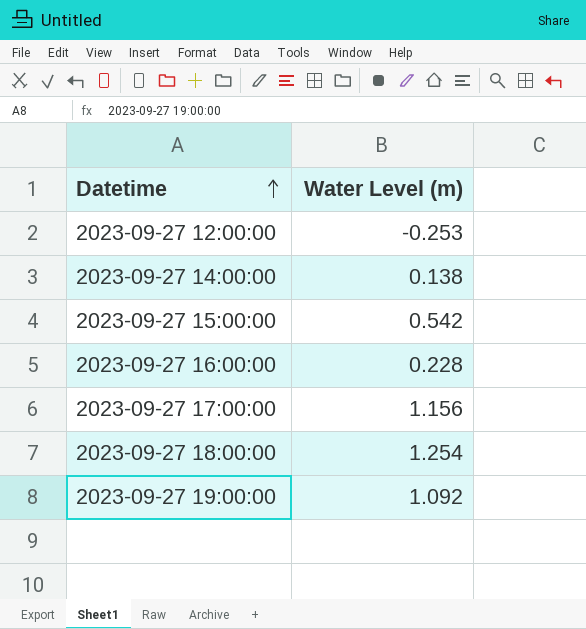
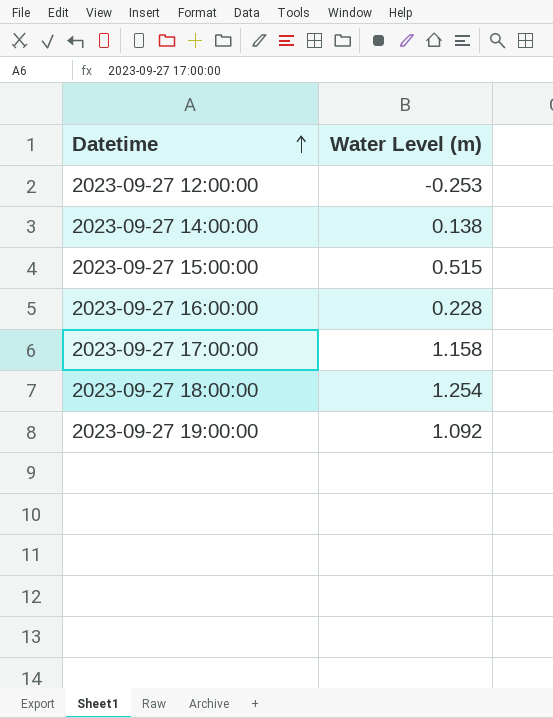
2023-09-27 15:00:00 | Water Level (m): 0.542 -> 0.515
2023-09-27 17:00:00 | Water Level (m): 1.156 -> 1.158

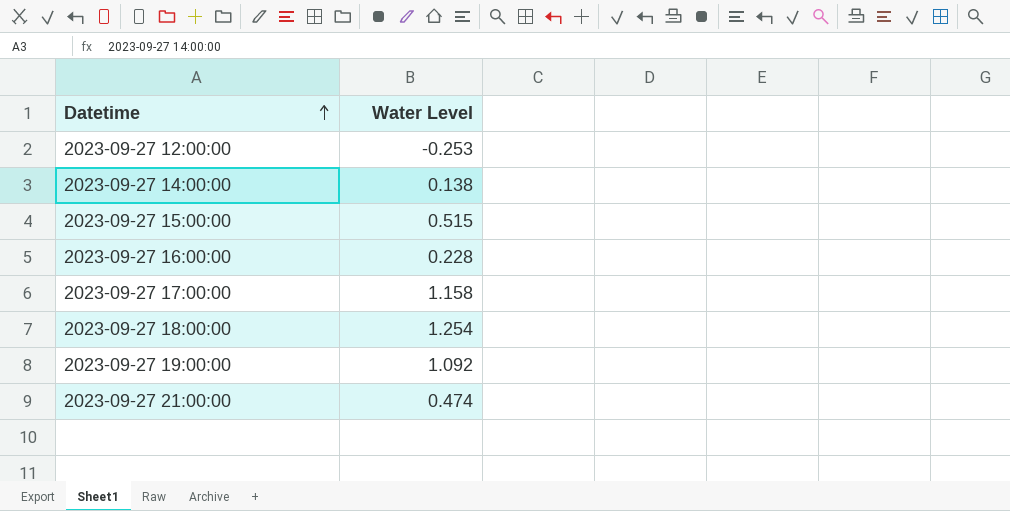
column name: Water Level (m) -> Water Level
row 2023-09-27 21:00:00: none -> 0.474

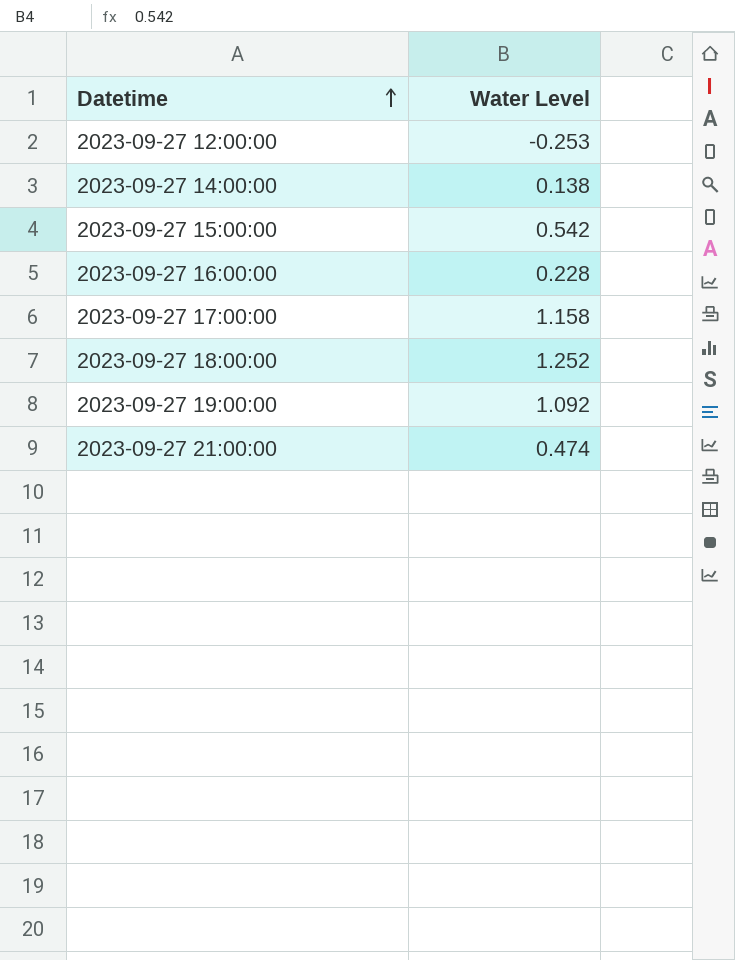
2023-09-27 15:00:00 | Water Level: 0.515 -> 0.542
2023-09-27 18:00:00 | Water Level: 1.254 -> 1.252

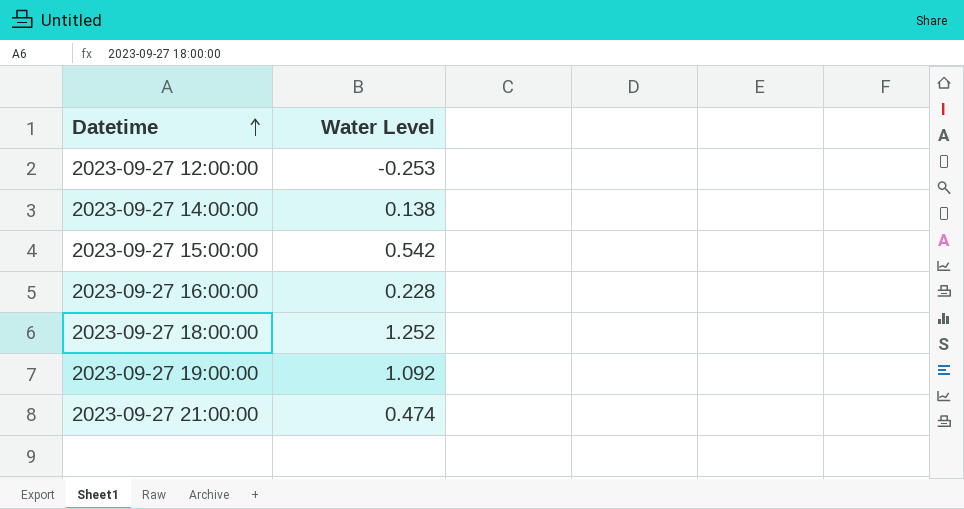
row 2023-09-27 17:00:00: 1.158 -> none

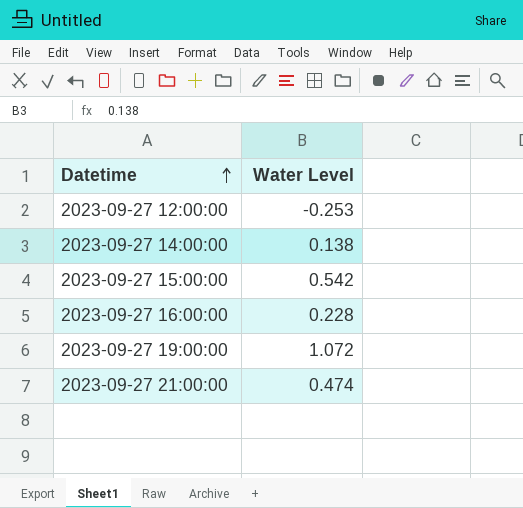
row 2023-09-27 18:00:00: 1.252 -> none
2023-09-27 19:00:00 | Water Level: 1.092 -> 1.072

